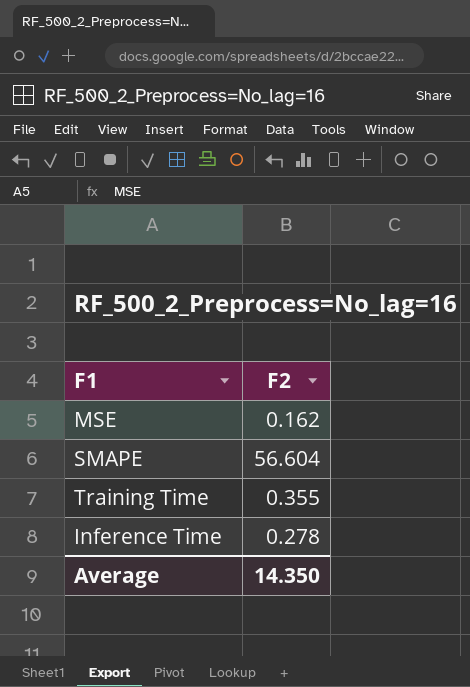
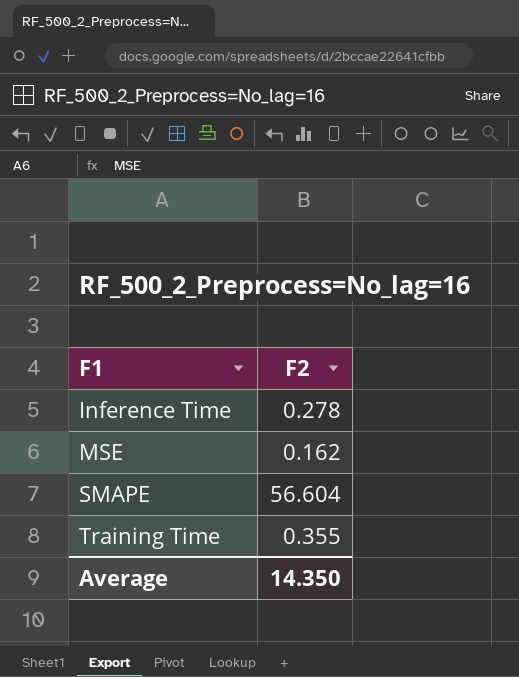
row order: none -> F1 ascending

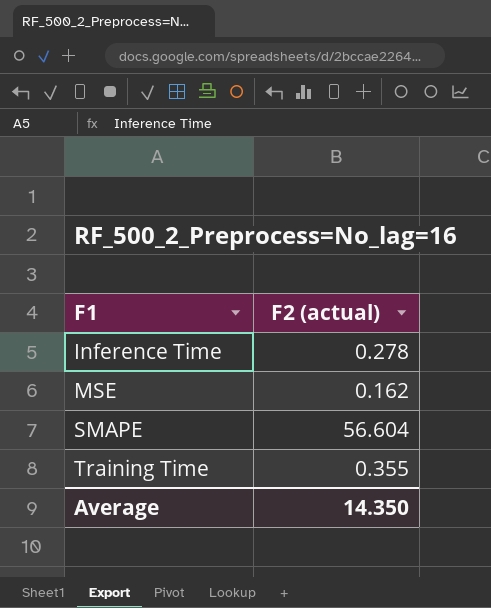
column name: F2 -> F2 (actual)

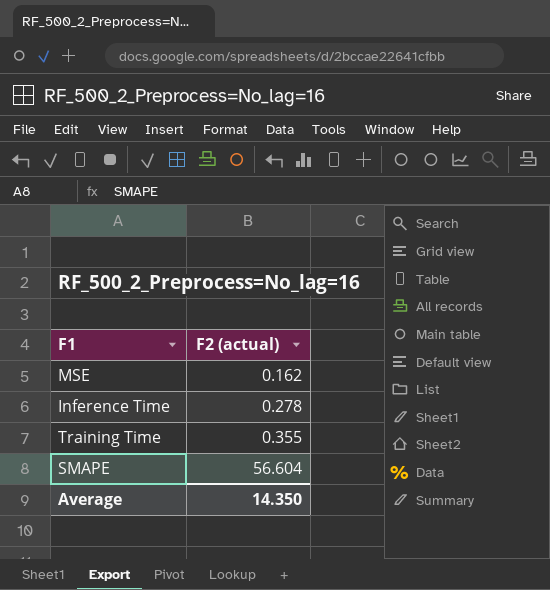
row order: F1 ascending -> F2 (actual) ascending

